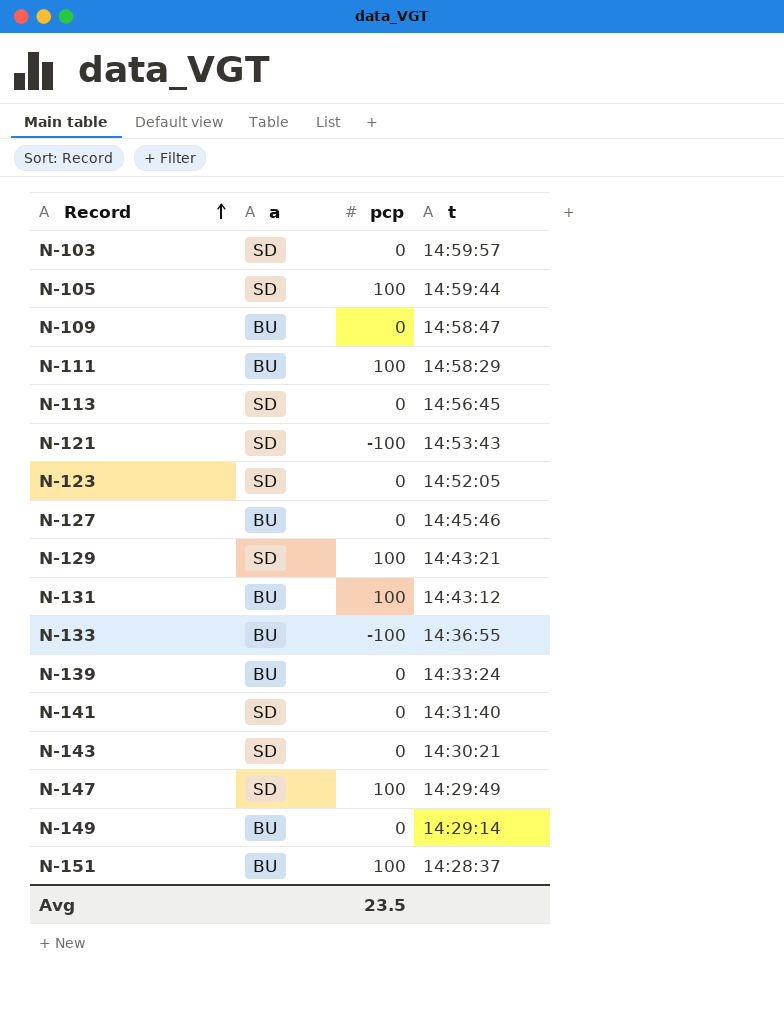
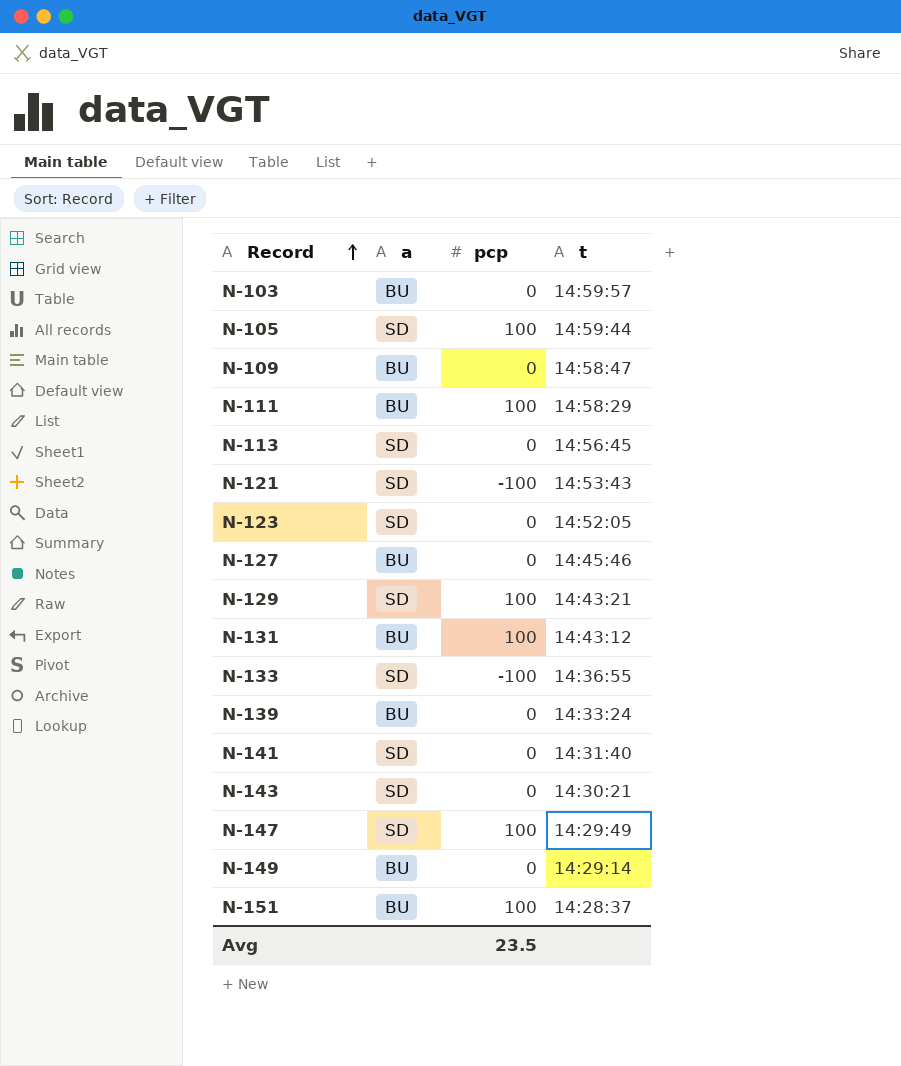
N-103 | a: SD -> BU
N-133 | a: BU -> SD

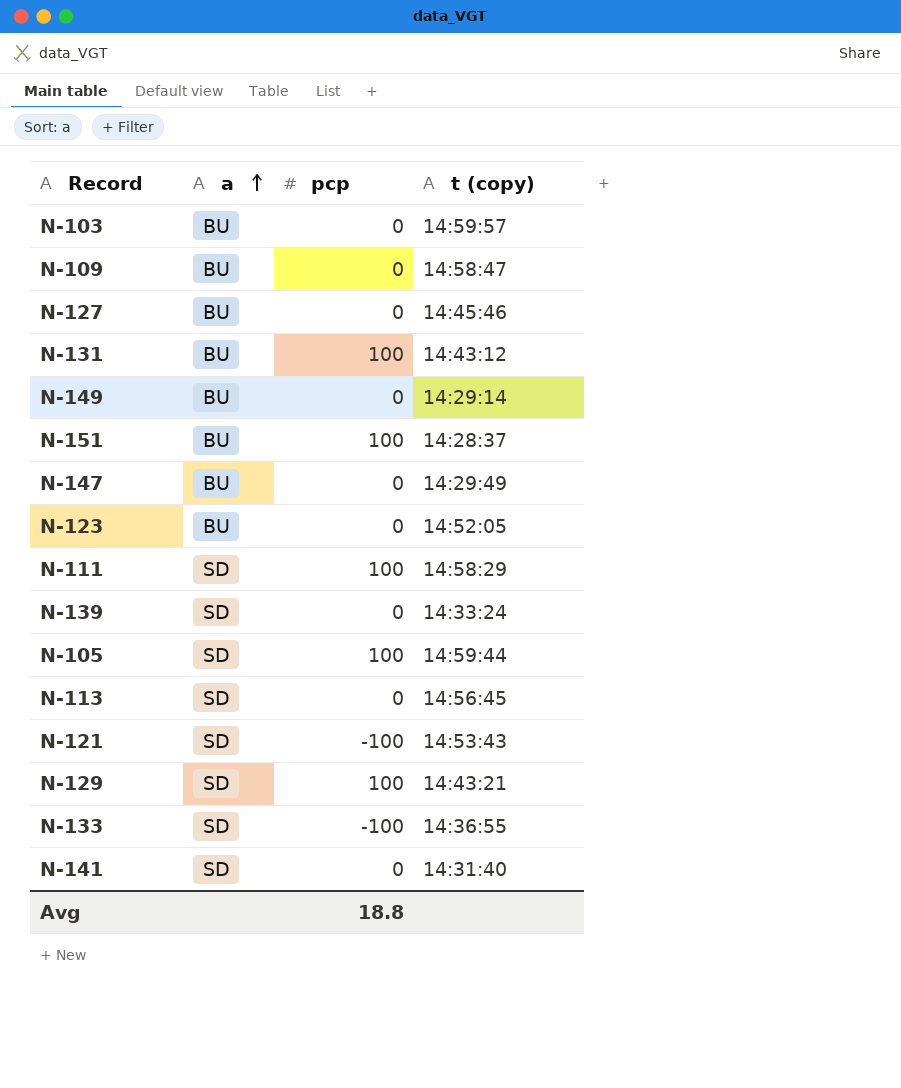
row order: Record ascending -> a ascending
column name: t -> t (copy)
row N-143: SD | 0 | 14:30:21 -> none
N-147 | a: SD -> BU
N-147 | pcp: 100 -> 0
N-123 | a: SD -> BU
N-111 | a: BU -> SD
N-139 | a: BU -> SD
Avg | pcp: 23.5 -> 18.8

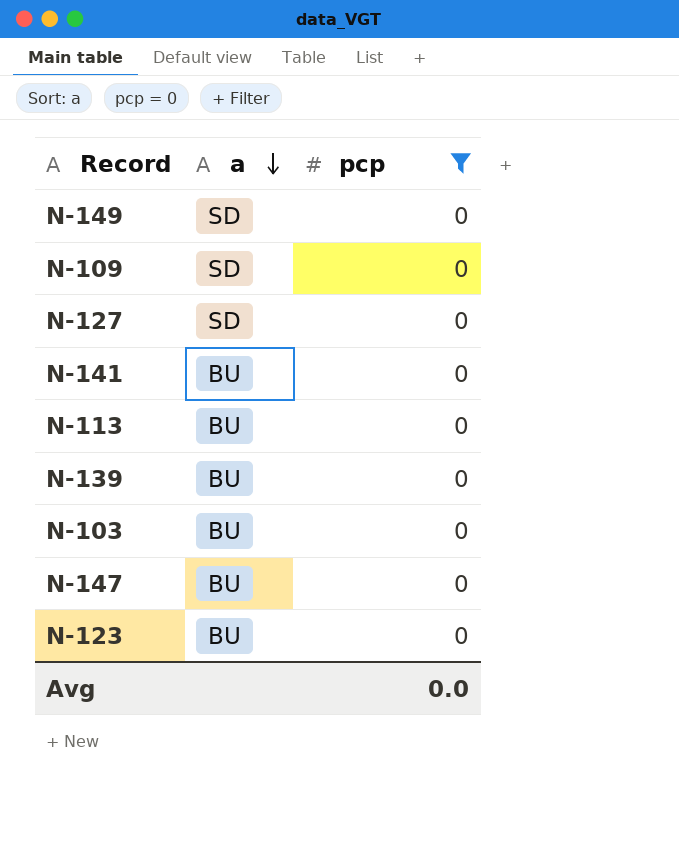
filter: none -> pcp = 0
row order: a ascending -> a descending
column t (copy) | position: 4 -> none
N-149 | a: BU -> SD
N-109 | a: BU -> SD
N-127 | a: BU -> SD
N-141 | a: SD -> BU
N-113 | a: SD -> BU
N-139 | a: SD -> BU
Avg | pcp: 18.8 -> 0.0

